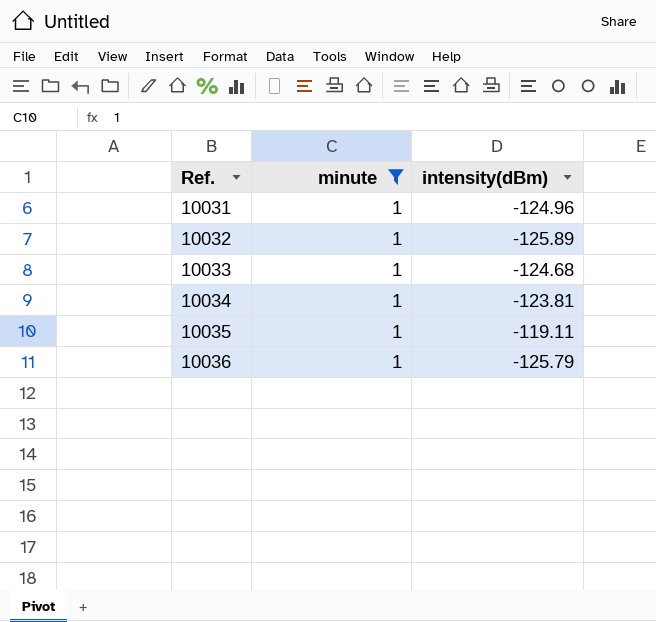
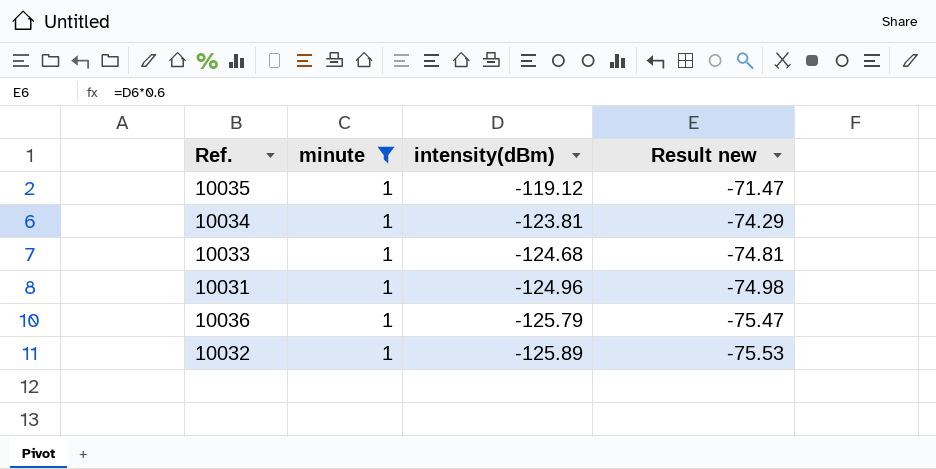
row order: Ref. ascending -> intensity(dBm) descending
column Result new | formula: none -> [intensity(dBm)] * 0.6
10035 | intensity(dBm): -119.11 -> -119.12

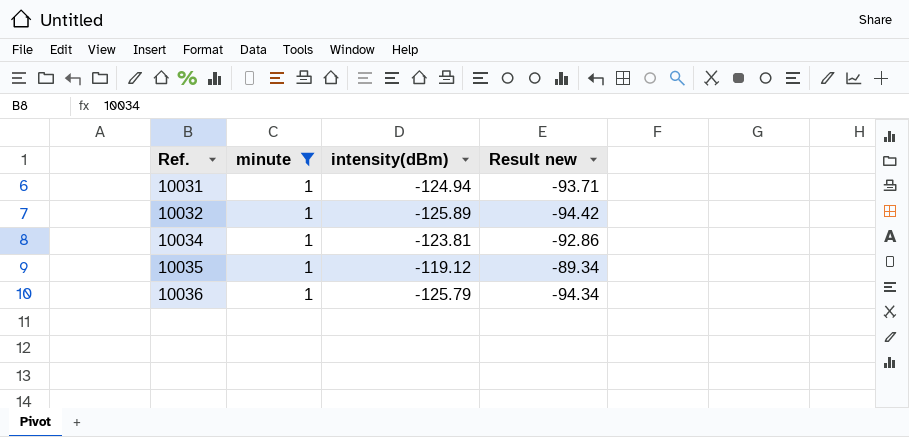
row order: intensity(dBm) descending -> Ref. ascending
column Result new | formula: [intensity(dBm)] * 0.6 -> [intensity(dBm)] * 0.75
row 10033: 1 | -124.68 | -74.81 -> none
10031 | intensity(dBm): -124.96 -> -124.94

